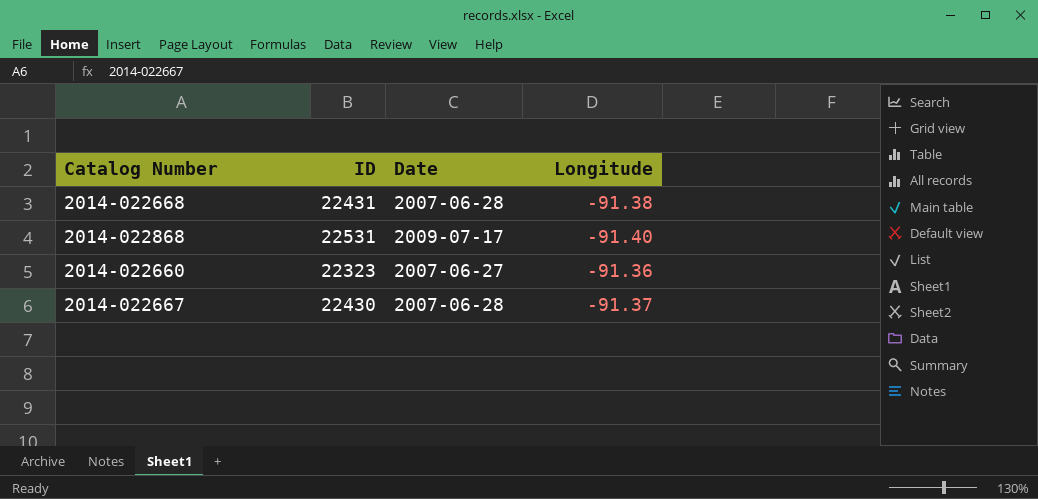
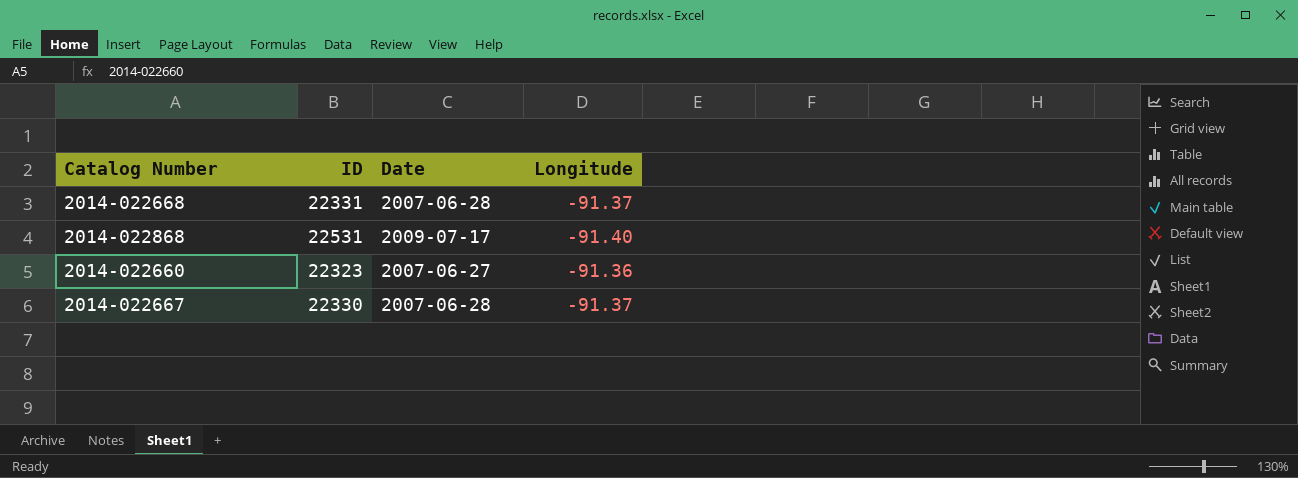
2014-022668 | ID: 22431 -> 22331
2014-022668 | Longitude: -91.38 -> -91.37
2014-022667 | ID: 22430 -> 22330

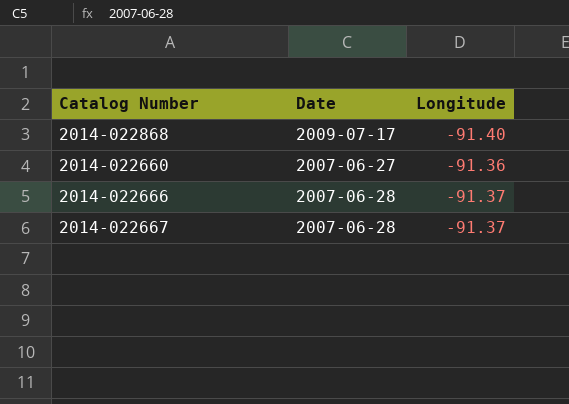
column ID | position: 2 -> none
row 2014-022668: 22331 | 2007-06-28 | -91.37 -> none
row 2014-022666: none -> 2007-06-28 | -91.37

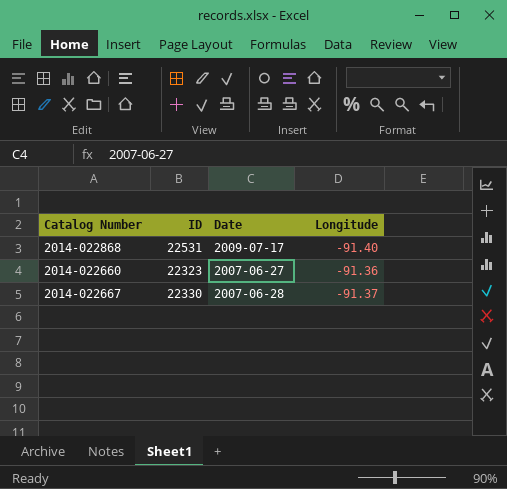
column ID | position: none -> 2
row 2014-022666: 2007-06-28 | -91.37 -> none

